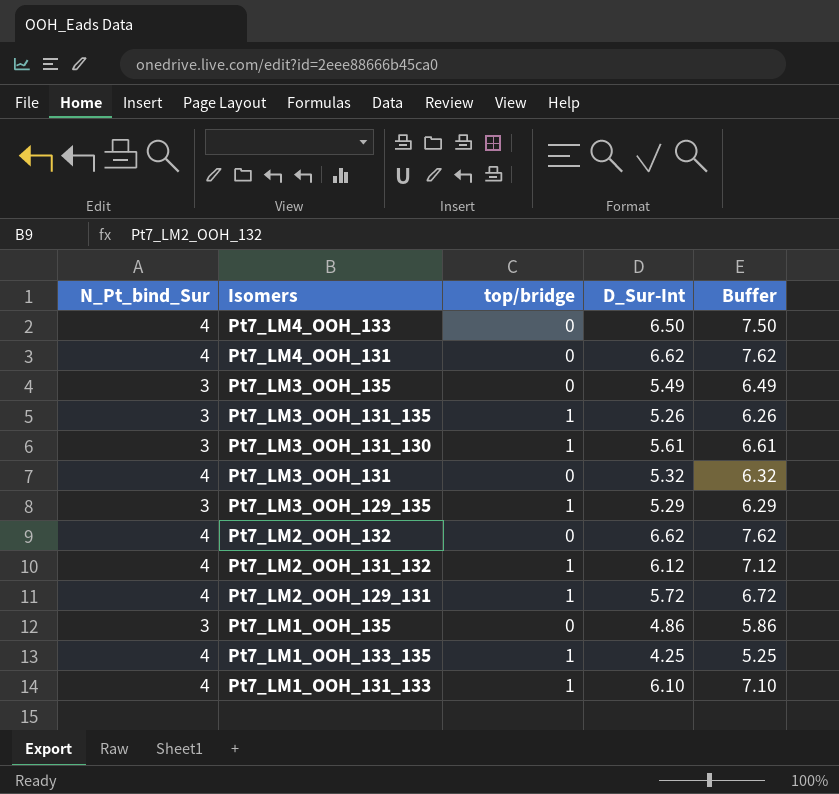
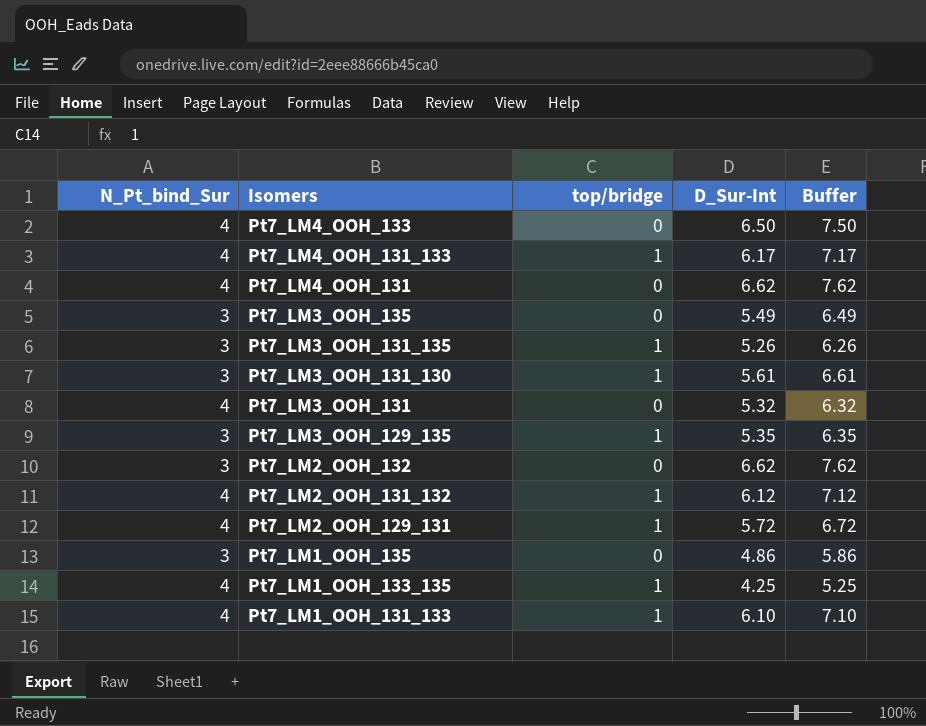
row Pt7_LM4_OOH_131_133: none -> 4 | 1 | 6.17 | 7.17
Pt7_LM3_OOH_129_135 | D_Sur-Int: 5.29 -> 5.35
Pt7_LM3_OOH_129_135 | Buffer: 6.29 -> 6.35
Pt7_LM2_OOH_132 | N_Pt_bind_Sur: 4 -> 3

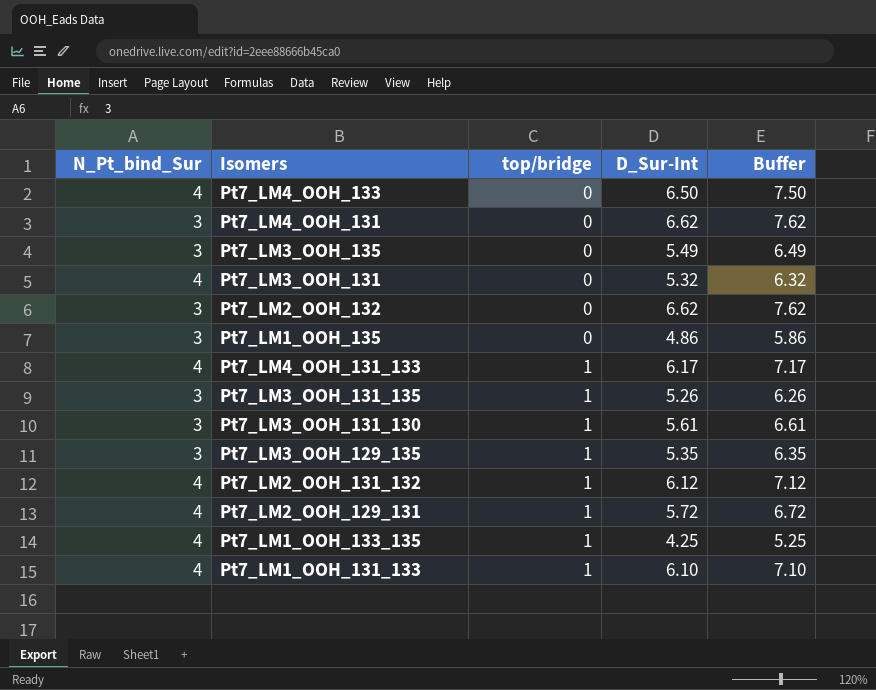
row order: Isomers descending -> top/bridge ascending
Pt7_LM4_OOH_131 | N_Pt_bind_Sur: 4 -> 3

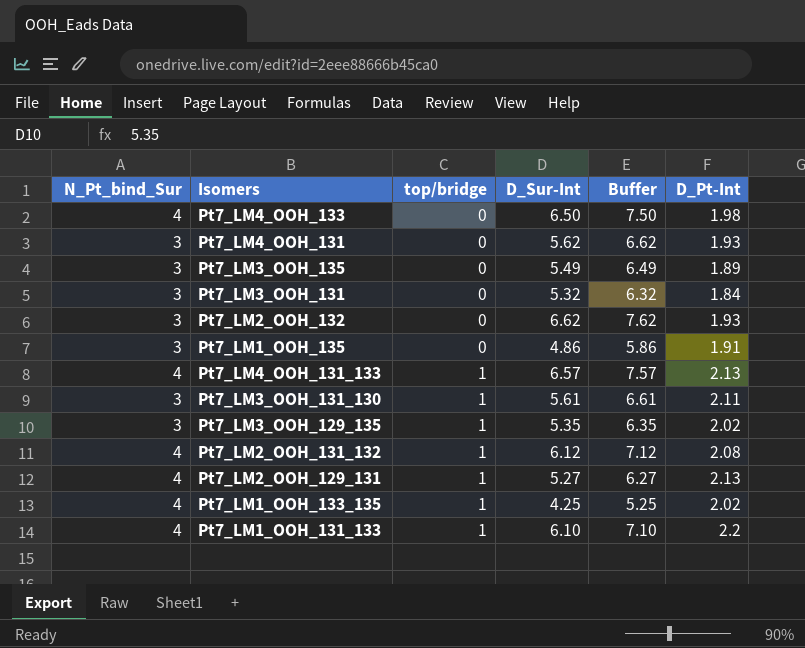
column D_Pt-Int | position: none -> 6
row Pt7_LM3_OOH_131_135: 3 | 1 | 5.26 | 6.26 -> none
Pt7_LM4_OOH_131 | D_Sur-Int: 6.62 -> 5.62
Pt7_LM4_OOH_131 | Buffer: 7.62 -> 6.62
Pt7_LM3_OOH_131 | N_Pt_bind_Sur: 4 -> 3
Pt7_LM4_OOH_131_133 | D_Sur-Int: 6.17 -> 6.57
Pt7_LM4_OOH_131_133 | Buffer: 7.17 -> 7.57
Pt7_LM2_OOH_129_131 | D_Sur-Int: 5.72 -> 5.27
Pt7_LM2_OOH_129_131 | Buffer: 6.72 -> 6.27

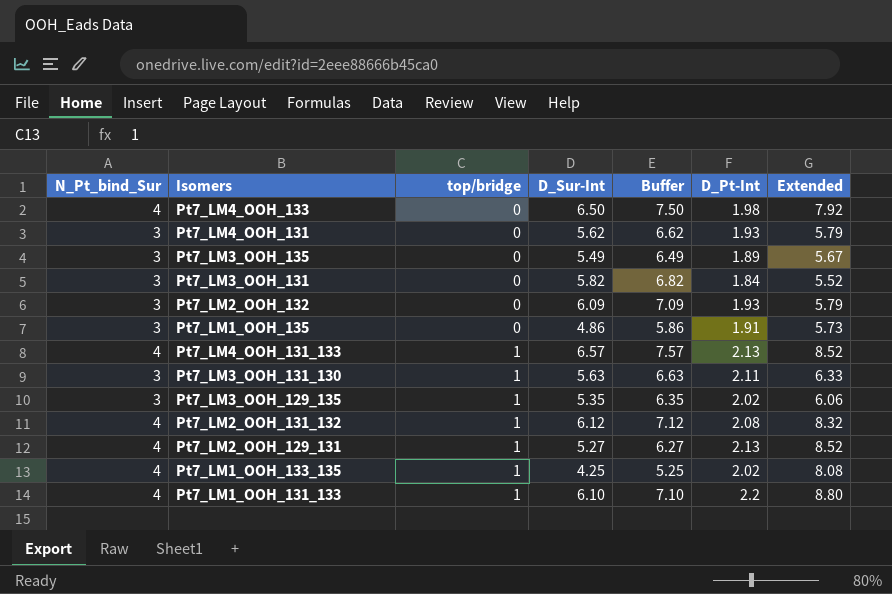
column Extended | formula: none -> [N_Pt_bind_Sur] * [D_Pt-Int]
Pt7_LM3_OOH_131 | D_Sur-Int: 5.32 -> 5.82
Pt7_LM3_OOH_131 | Buffer: 6.32 -> 6.82
Pt7_LM2_OOH_132 | D_Sur-Int: 6.62 -> 6.09
Pt7_LM2_OOH_132 | Buffer: 7.62 -> 7.09
Pt7_LM3_OOH_131_130 | D_Sur-Int: 5.61 -> 5.63
Pt7_LM3_OOH_131_130 | Buffer: 6.61 -> 6.63

